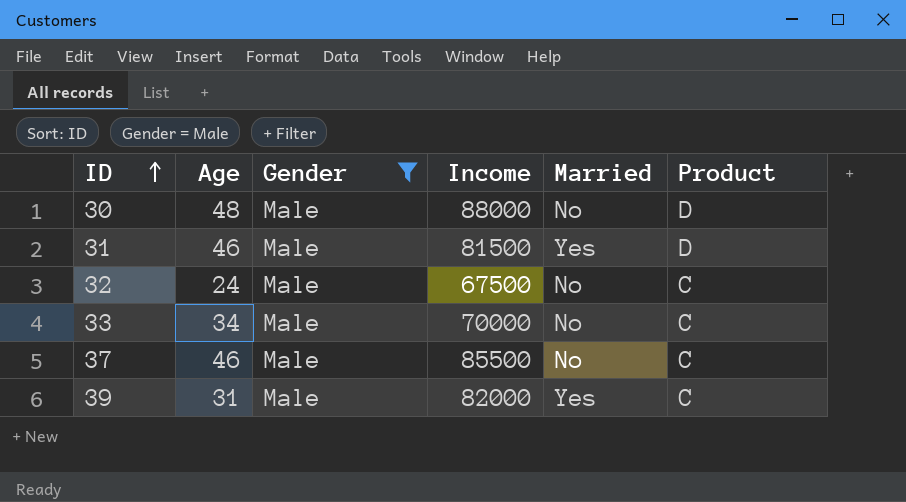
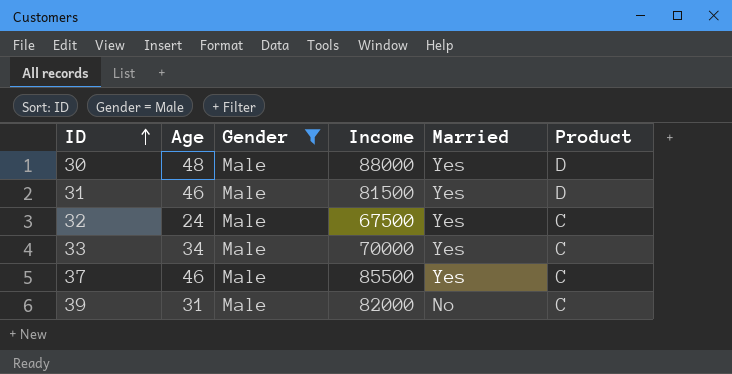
30 | Married: No -> Yes
32 | Married: No -> Yes
33 | Married: No -> Yes
37 | Married: No -> Yes
39 | Married: Yes -> No

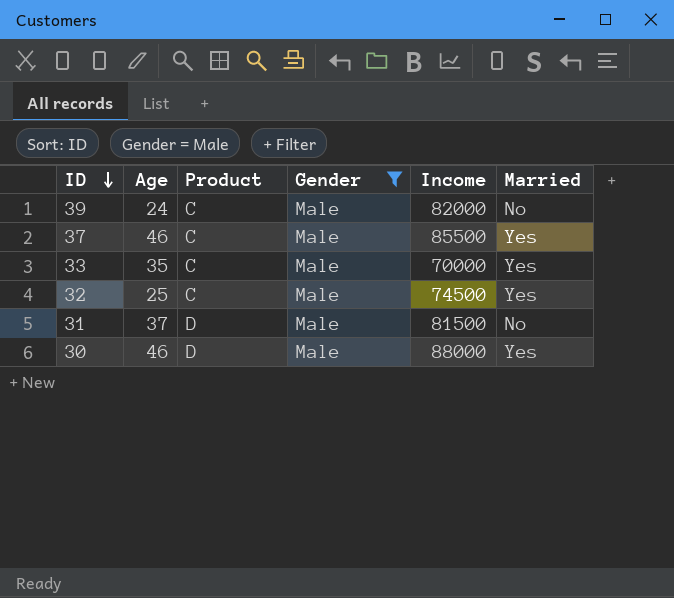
row order: ID ascending -> ID descending
column Product | position: 6 -> 3
39 | Age: 31 -> 24
33 | Age: 34 -> 35
32 | Age: 24 -> 25
32 | Income: 67500 -> 74500
31 | Age: 46 -> 37
31 | Married: Yes -> No
30 | Age: 48 -> 46

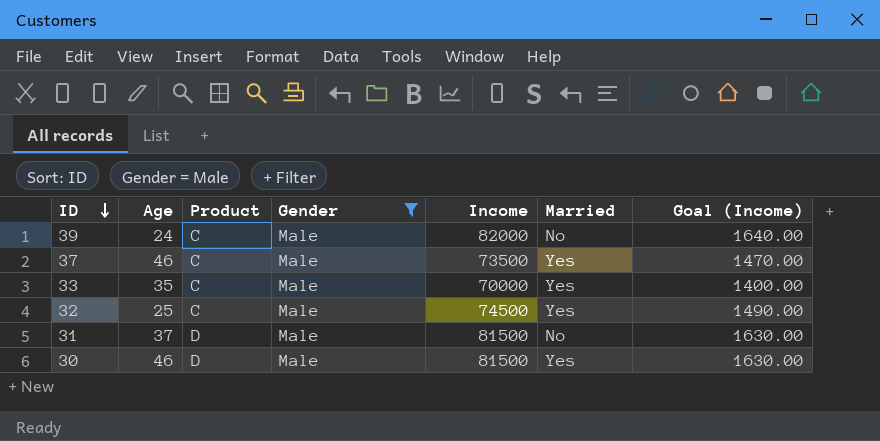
column Goal (Income) | formula: none -> [Income] * 0.02
37 | Income: 85500 -> 73500
30 | Income: 88000 -> 81500

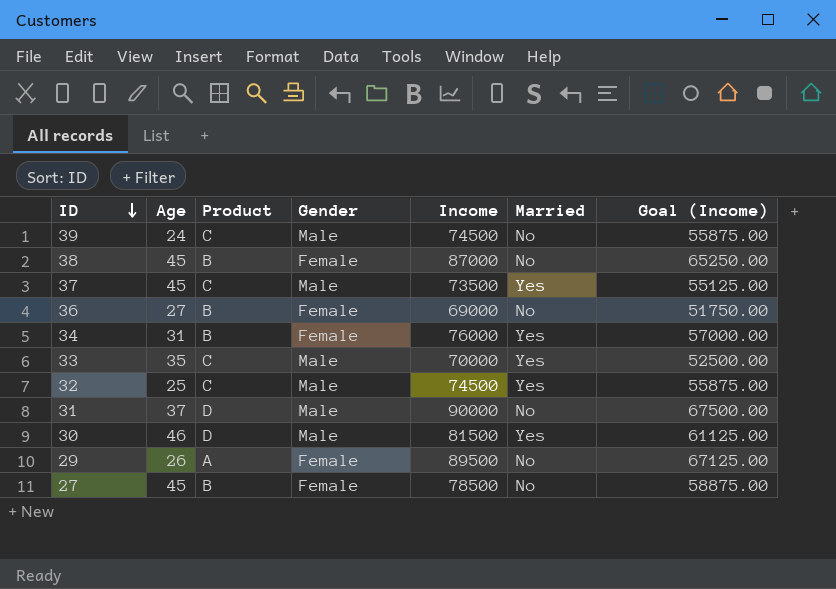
filter: Gender = Male -> none
column Goal (Income) | formula: [Income] * 0.02 -> [Income] * 0.75
39 | Income: 82000 -> 74500
37 | Age: 46 -> 45
31 | Income: 81500 -> 90000

